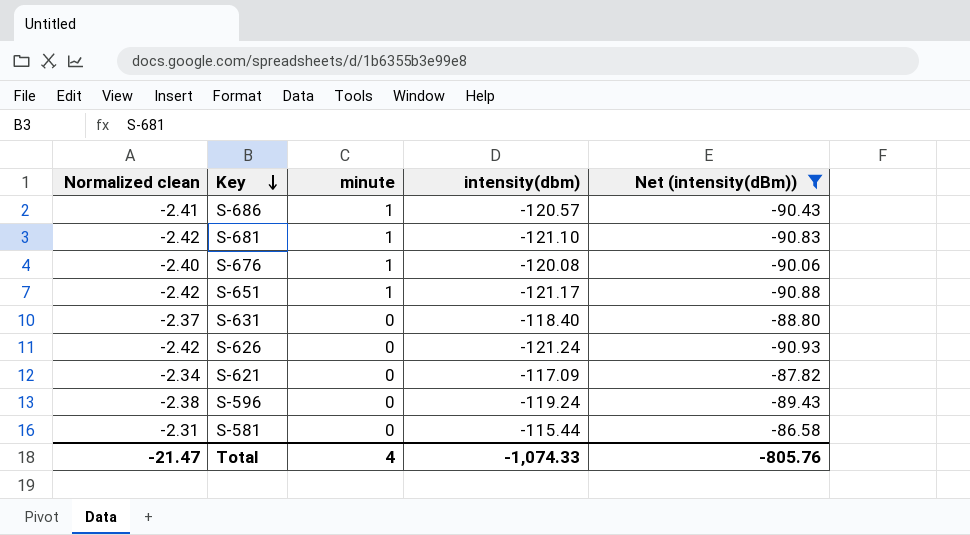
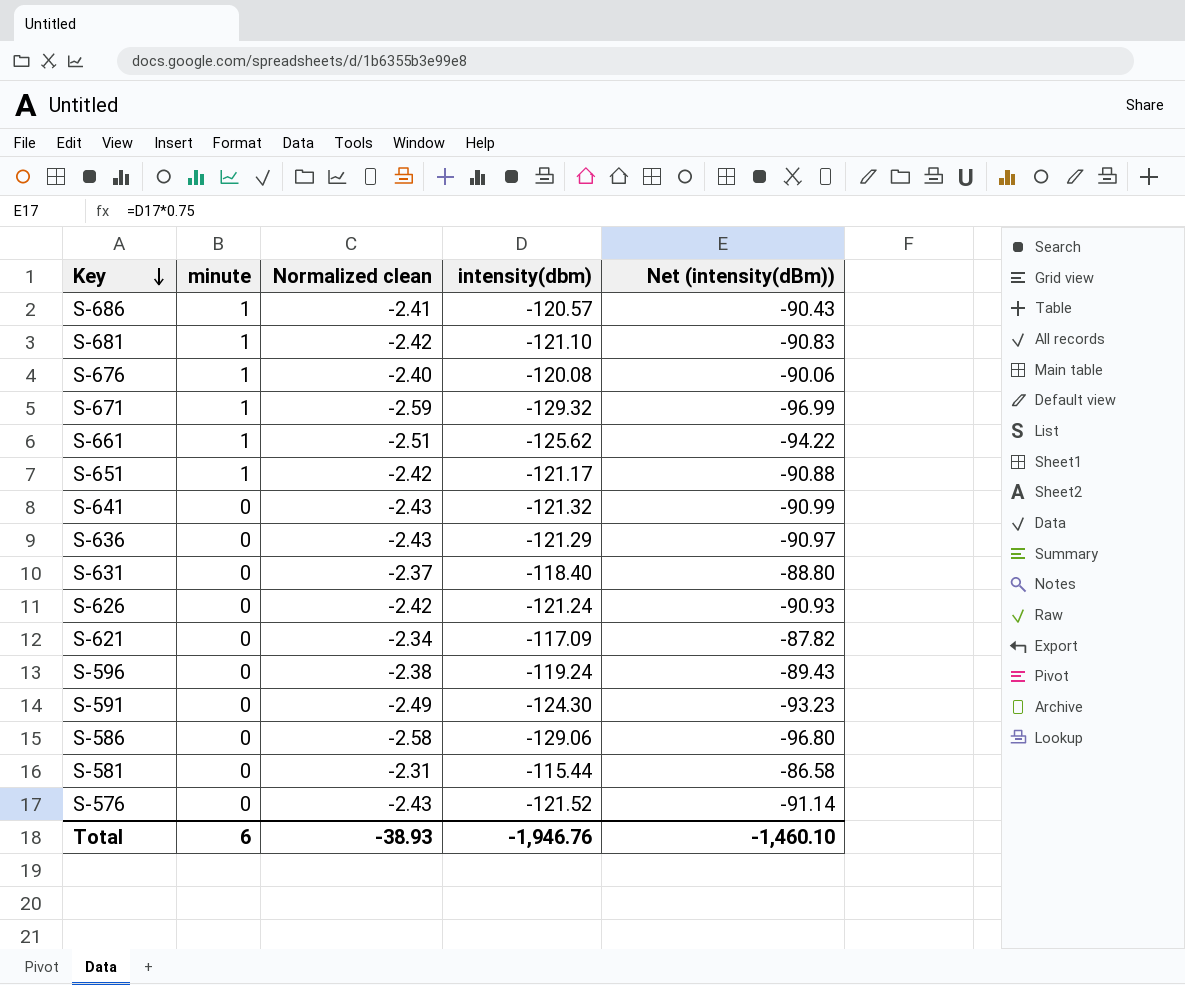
filter: Net (intensity(dBm)) >= -90.93 -> none
column Normalized clean | position: 1 -> 3
Total | minute: 4 -> 6
Total | Normalized clean: -21.47 -> -38.93
Total | intensity(dbm): -1,074.33 -> -1,946.76
Total | Net (intensity(dBm)): -805.76 -> -1,460.10

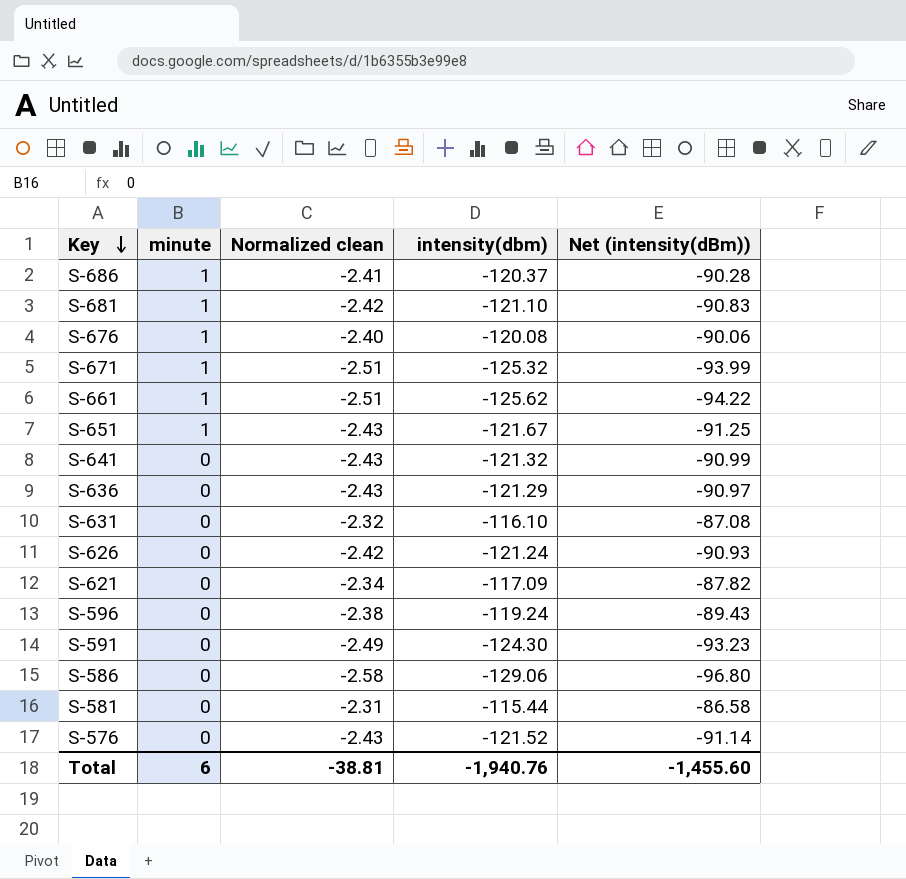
S-686 | intensity(dbm): -120.57 -> -120.37
S-686 | Net (intensity(dBm)): -90.43 -> -90.28
S-671 | Normalized clean: -2.59 -> -2.51
S-671 | intensity(dbm): -129.32 -> -125.32
S-671 | Net (intensity(dBm)): -96.99 -> -93.99
S-651 | Normalized clean: -2.42 -> -2.43
S-651 | intensity(dbm): -121.17 -> -121.67
S-651 | Net (intensity(dBm)): -90.88 -> -91.25
S-631 | Normalized clean: -2.37 -> -2.32
S-631 | intensity(dbm): -118.40 -> -116.10
S-631 | Net (intensity(dBm)): -88.80 -> -87.08
Total | Normalized clean: -38.93 -> -38.81
Total | intensity(dbm): -1,946.76 -> -1,940.76
Total | Net (intensity(dBm)): -1,460.10 -> -1,455.60

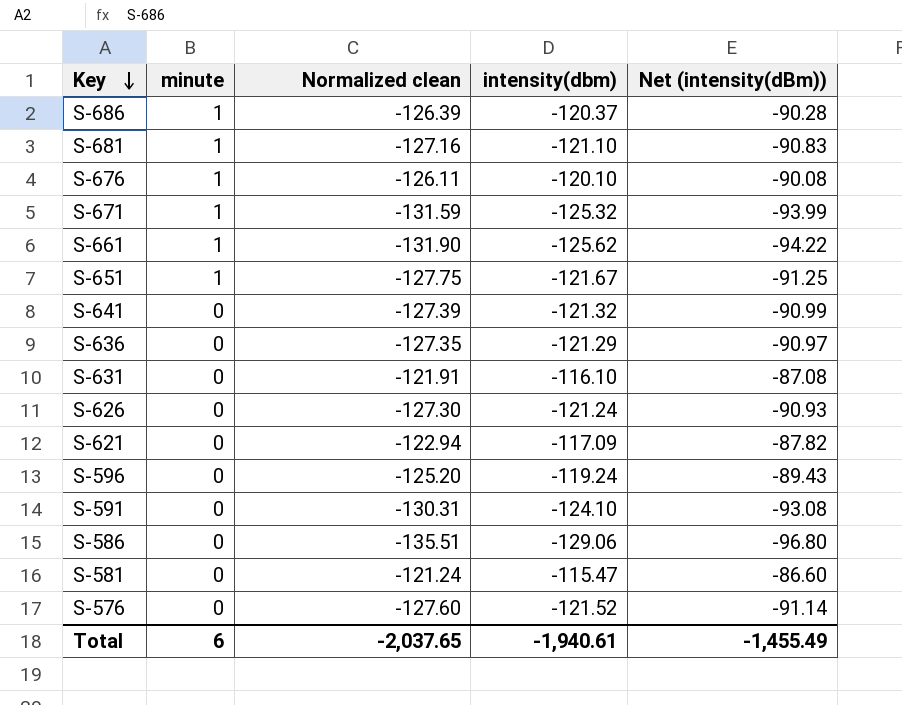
column Normalized clean | formula: [intensity(dbm)] * 0.02 -> [intensity(dbm)] * 1.05
S-676 | intensity(dbm): -120.08 -> -120.10
S-676 | Net (intensity(dBm)): -90.06 -> -90.08
S-591 | intensity(dbm): -124.30 -> -124.10
S-591 | Net (intensity(dBm)): -93.23 -> -93.08
S-581 | intensity(dbm): -115.44 -> -115.47
S-581 | Net (intensity(dBm)): -86.58 -> -86.60
Total | Normalized clean: -38.81 -> -2,037.65
Total | intensity(dbm): -1,940.76 -> -1,940.61
Total | Net (intensity(dBm)): -1,455.60 -> -1,455.49

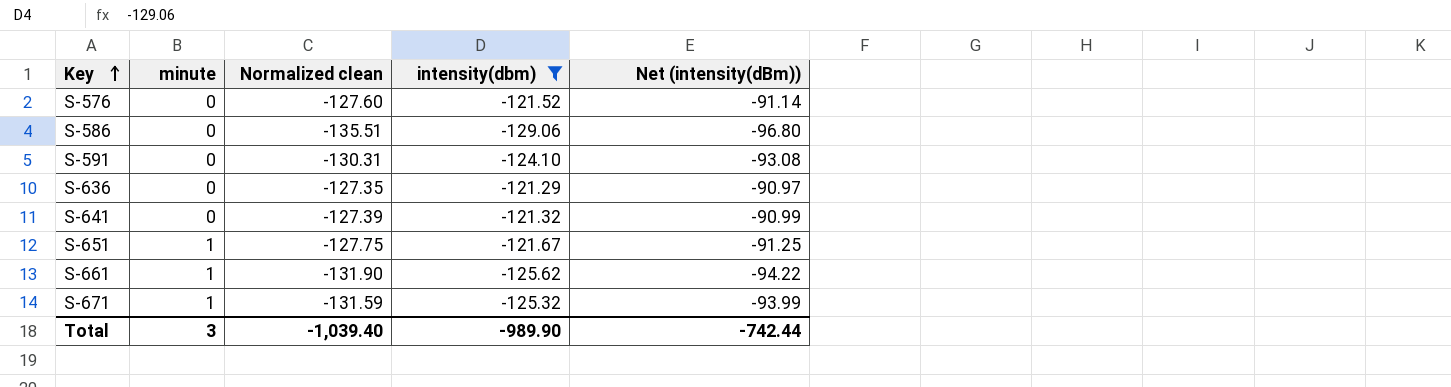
filter: none -> intensity(dbm) <= -121.29
row order: Key descending -> Key ascending
Total | minute: 6 -> 3
Total | Normalized clean: -2,037.65 -> -1,039.40
Total | intensity(dbm): -1,940.61 -> -989.90
Total | Net (intensity(dBm)): -1,455.49 -> -742.44

